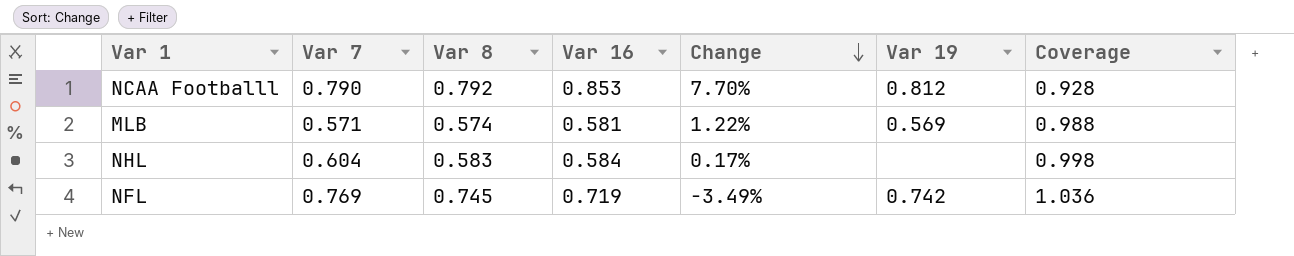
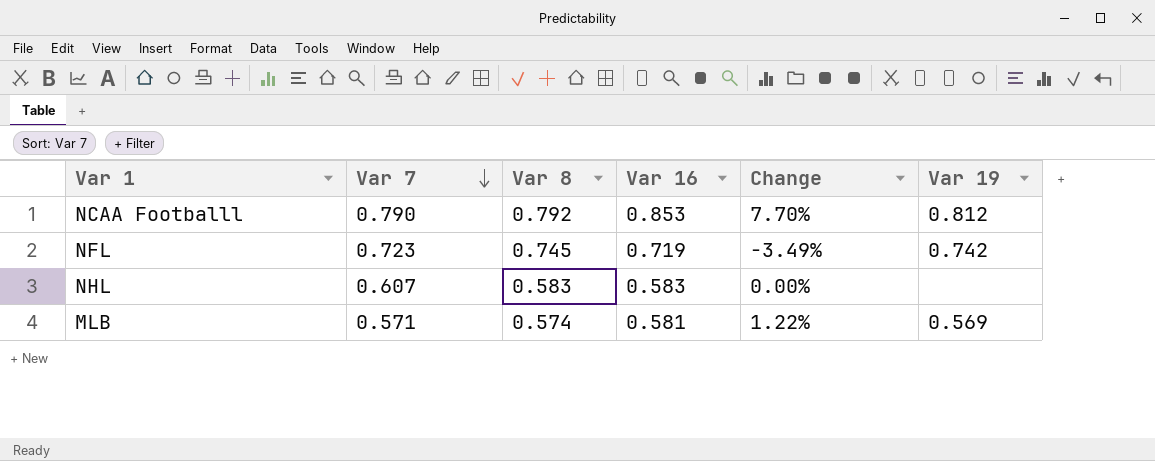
row order: Change descending -> Var 7 descending
column Coverage | formula: [Var 8] / [Var 16] -> none
NFL | Var 7: 0.769 -> 0.723
NHL | Var 7: 0.604 -> 0.607
NHL | Var 16: 0.584 -> 0.583
NHL | Change: 0.17% -> 0.00%

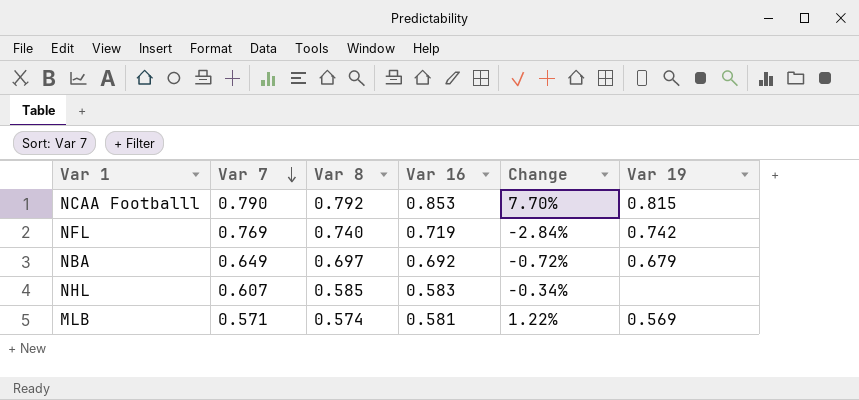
NCAA Footballl | Var 19: 0.812 -> 0.815
NFL | Var 7: 0.723 -> 0.769
NFL | Var 8: 0.745 -> 0.740
NFL | Change: -3.49% -> -2.84%
row NBA: none -> 0.649 | 0.697 | 0.692 | -0.72% | 0.679
NHL | Var 8: 0.583 -> 0.585
NHL | Change: 0.00% -> -0.34%

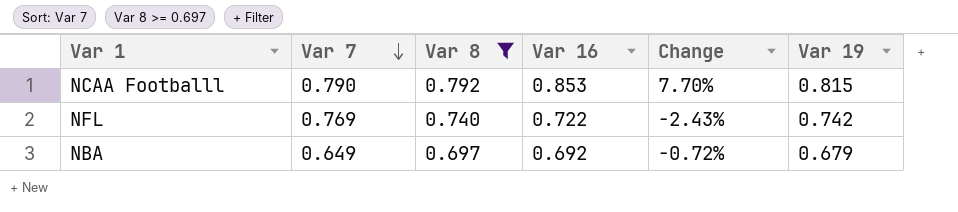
filter: none -> Var 8 >= 0.697
NFL | Var 16: 0.719 -> 0.722
NFL | Change: -2.84% -> -2.43%

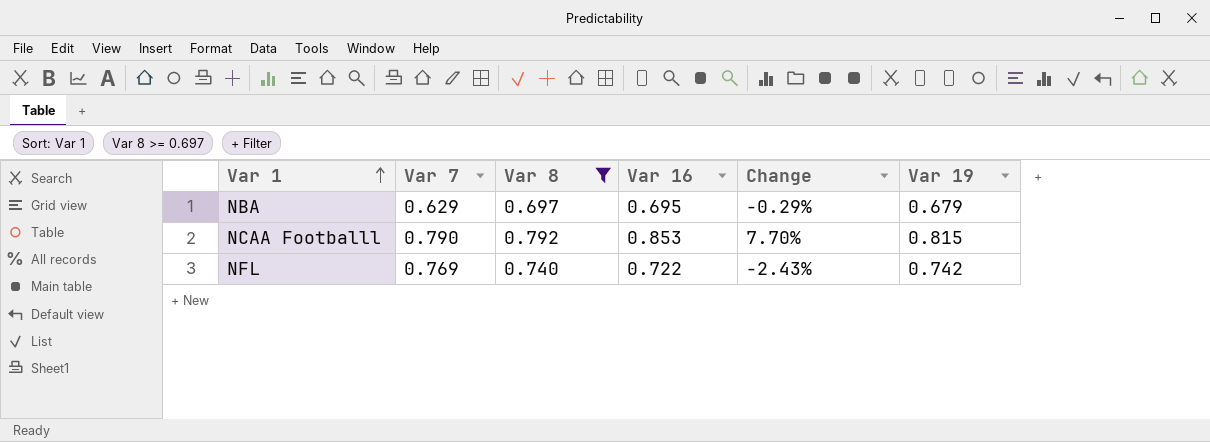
row order: Var 7 descending -> Var 1 ascending
NBA | Var 7: 0.649 -> 0.629
NBA | Var 16: 0.692 -> 0.695
NBA | Change: -0.72% -> -0.29%

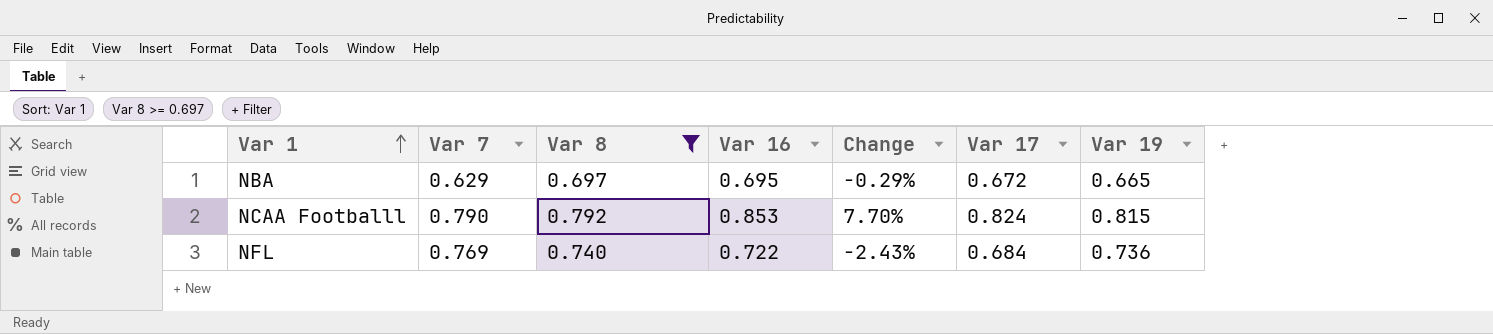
column Var 17 | position: none -> 6
NBA | Var 19: 0.679 -> 0.665
NFL | Var 19: 0.742 -> 0.736

